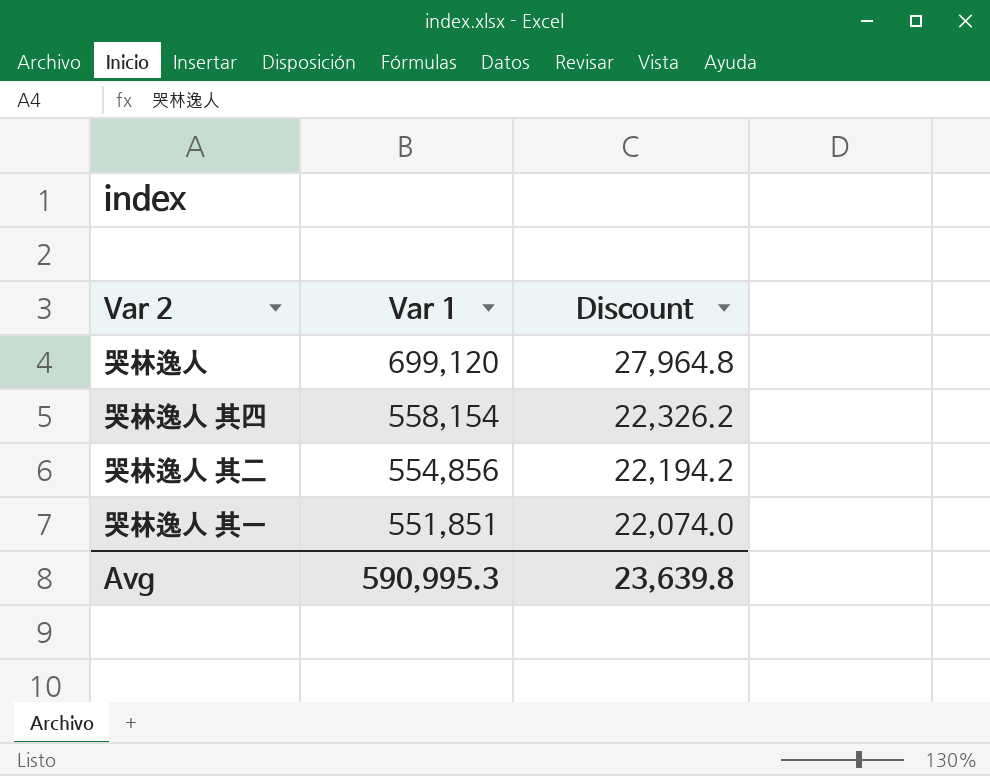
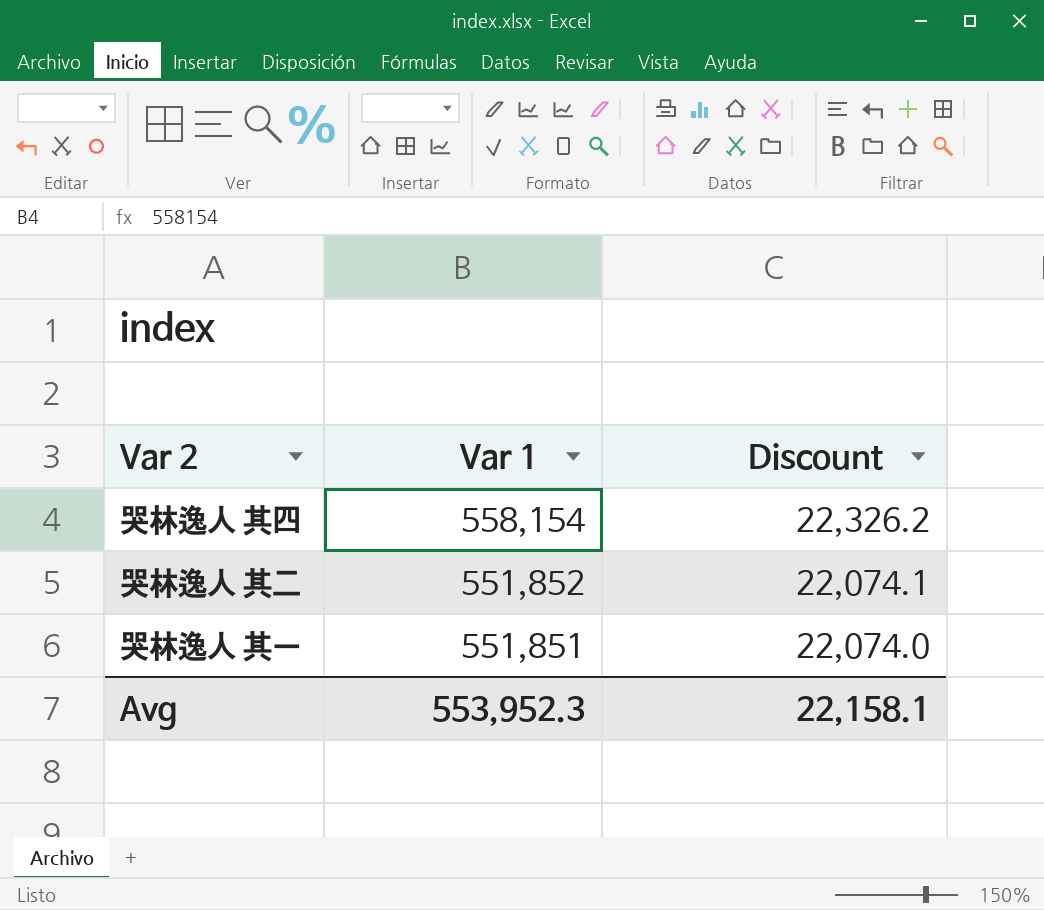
row 哭林逸人: 699,120 | 27,964.8 -> none
哭林逸人 其二 | Var 1: 554,856 -> 551,852
哭林逸人 其二 | Discount: 22,194.2 -> 22,074.1
Avg | Var 1: 590,995.3 -> 553,952.3
Avg | Discount: 23,639.8 -> 22,158.1

